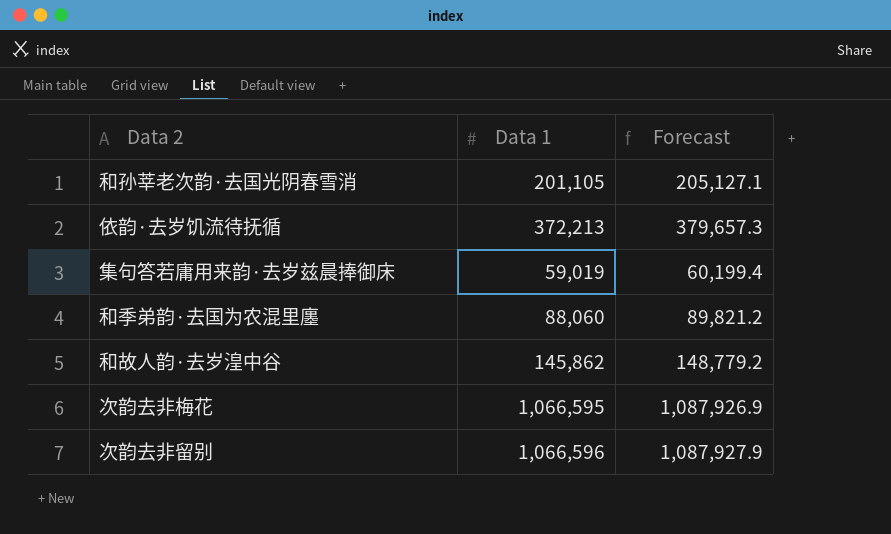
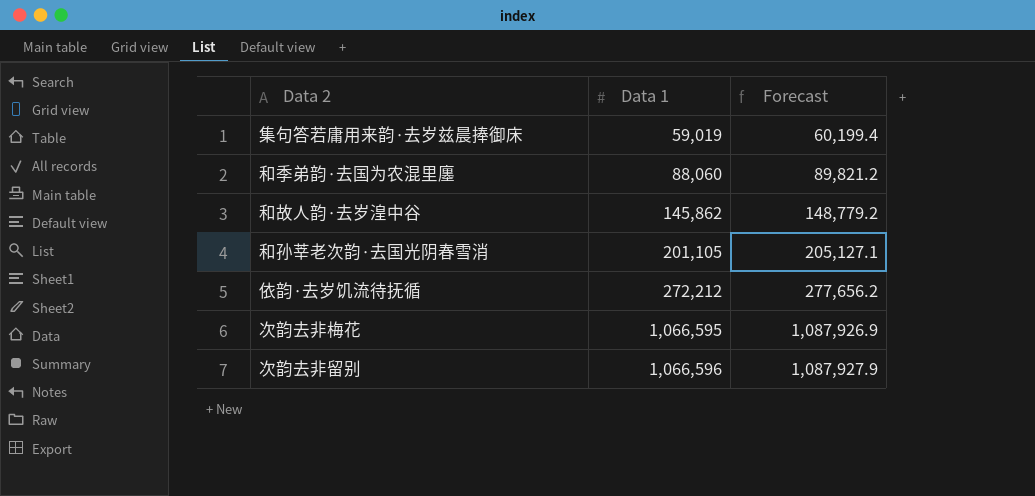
row order: none -> Data 1 ascending
依韵·去岁饥流待抚循 | Data 1: 372,213 -> 272,212
依韵·去岁饥流待抚循 | Forecast: 379,657.3 -> 277,656.2

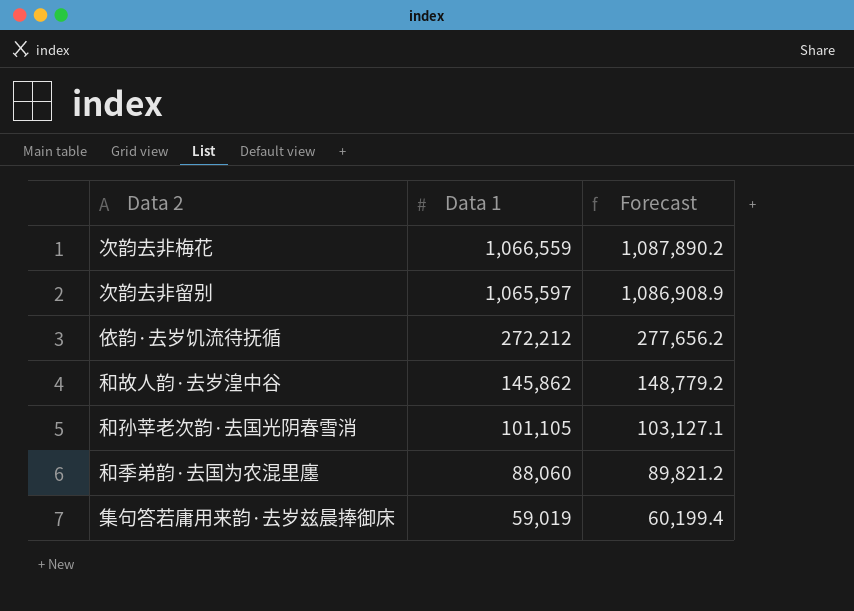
row order: Data 1 ascending -> Data 1 descending
次韵去非梅花 | Data 1: 1,066,595 -> 1,066,559
次韵去非梅花 | Forecast: 1,087,926.9 -> 1,087,890.2
次韵去非留别 | Data 1: 1,066,596 -> 1,065,597
次韵去非留别 | Forecast: 1,087,927.9 -> 1,086,908.9
和孙莘老次韵·去国光阴春雪消 | Data 1: 201,105 -> 101,105
和孙莘老次韵·去国光阴春雪消 | Forecast: 205,127.1 -> 103,127.1

